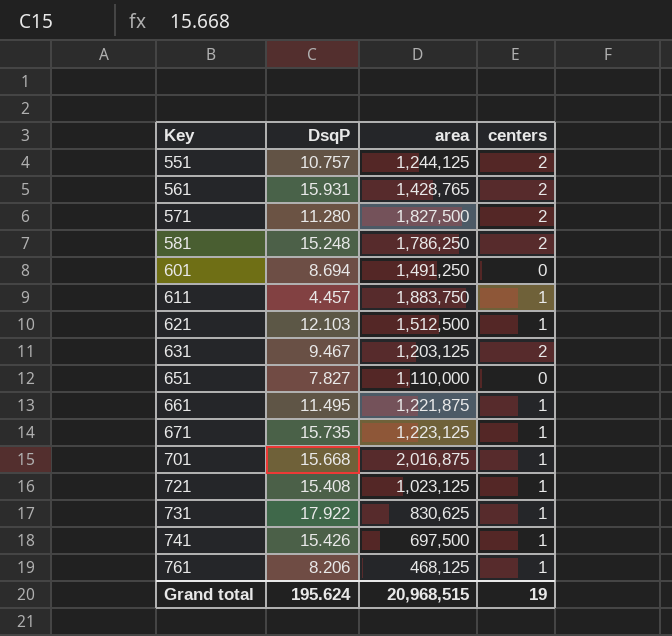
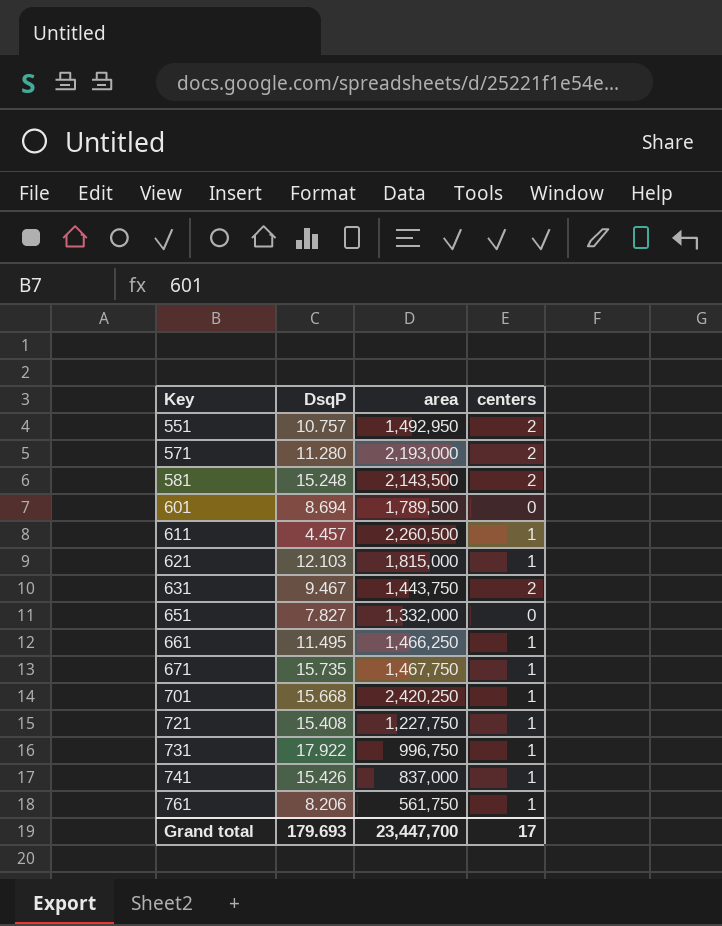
row 561: 15.931 | 1,428,765 | 2 -> none
551 | area: 1,244,125 -> 1,492,950
571 | area: 1,827,500 -> 2,193,000
581 | area: 1,786,250 -> 2,143,500
601 | area: 1,491,250 -> 1,789,500
611 | area: 1,883,750 -> 2,260,500
621 | area: 1,512,500 -> 1,815,000
631 | area: 1,203,125 -> 1,443,750
651 | area: 1,110,000 -> 1,332,000
661 | area: 1,221,875 -> 1,466,250
671 | area: 1,223,125 -> 1,467,750
701 | area: 2,016,875 -> 2,420,250
721 | area: 1,023,125 -> 1,227,750
731 | area: 830,625 -> 996,750
741 | area: 697,500 -> 837,000
761 | area: 468,125 -> 561,750
Grand total | DsqP: 195.624 -> 179.693
Grand total | area: 20,968,515 -> 23,447,700
Grand total | centers: 19 -> 17

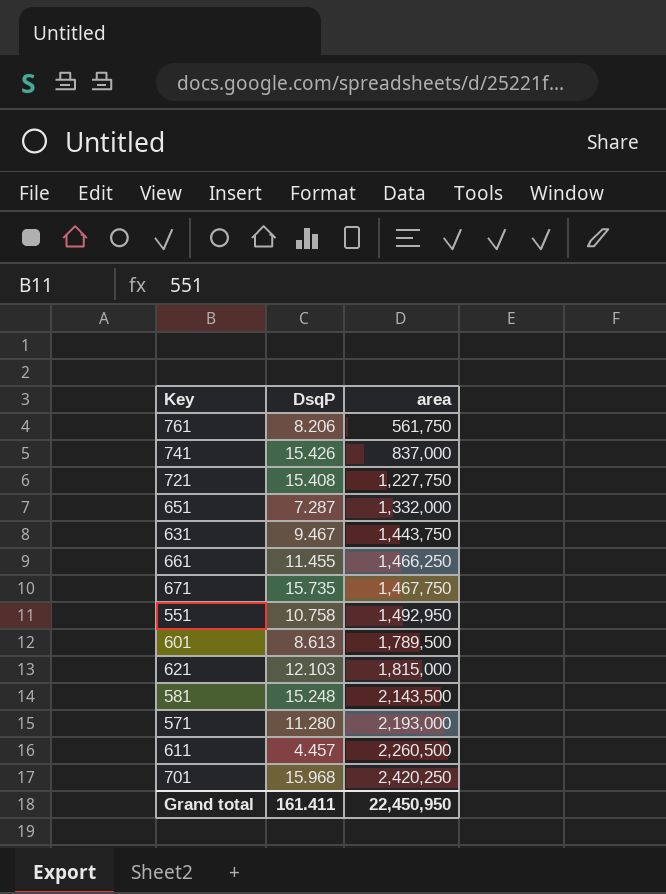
row order: Key ascending -> area ascending
column centers | position: 4 -> none
row 731: 17.922 | 996,750 | 1 -> none
651 | DsqP: 7.827 -> 7.287
661 | DsqP: 11.495 -> 11.455
551 | DsqP: 10.757 -> 10.758
601 | DsqP: 8.694 -> 8.613
701 | DsqP: 15.668 -> 15.968
Grand total | DsqP: 179.693 -> 161.411
Grand total | area: 23,447,700 -> 22,450,950

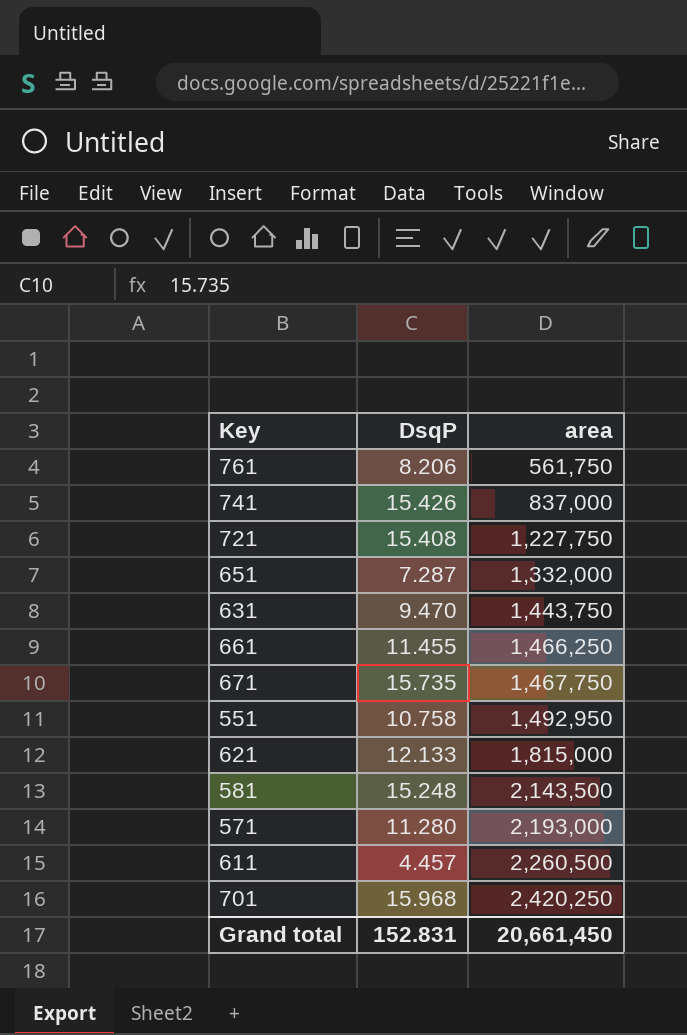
row 601: 8.613 | 1,789,500 -> none
631 | DsqP: 9.467 -> 9.470
621 | DsqP: 12.103 -> 12.133
Grand total | DsqP: 161.411 -> 152.831
Grand total | area: 22,450,950 -> 20,661,450

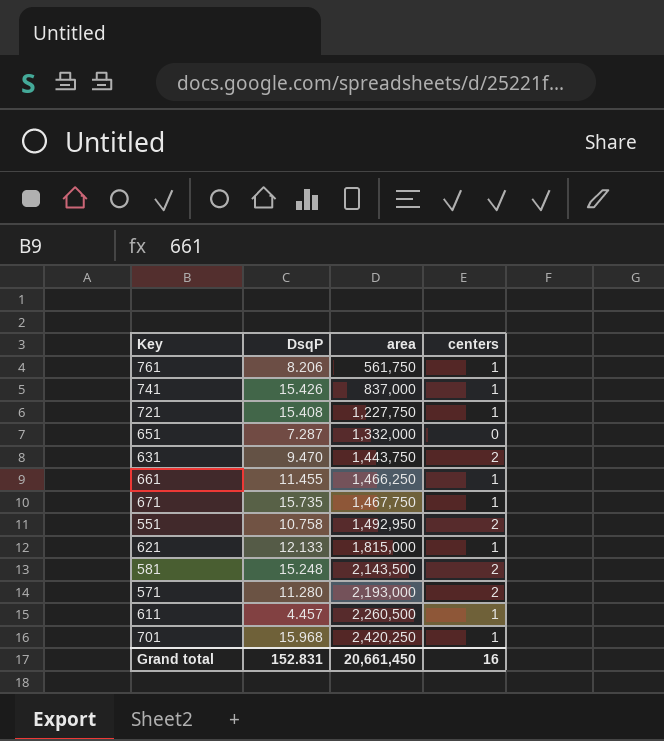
column centers | position: none -> 4

